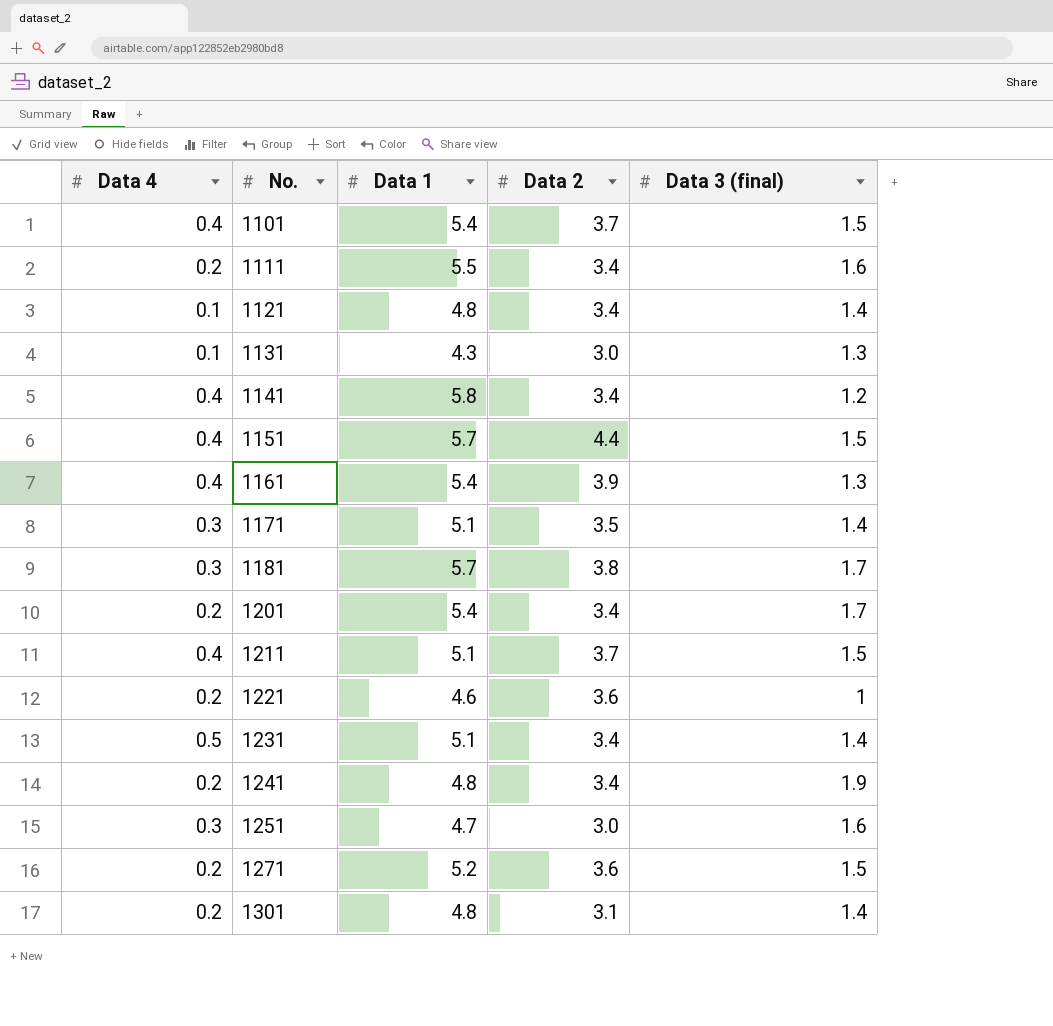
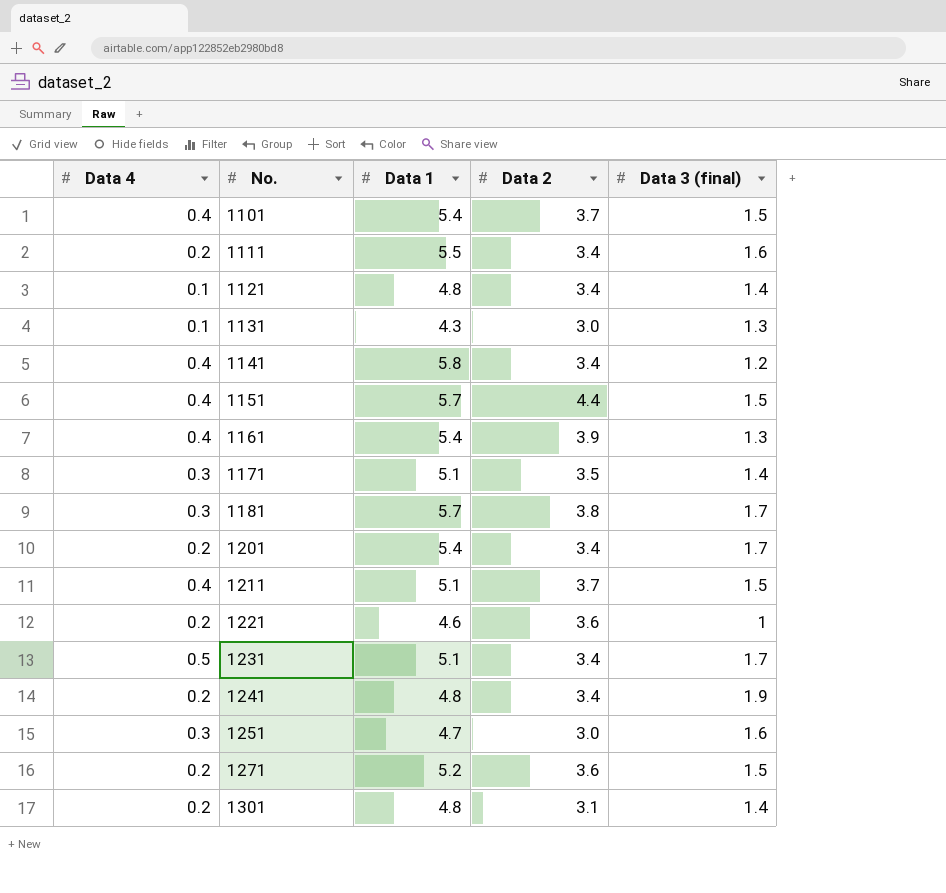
1231 | Data 3 (final): 1.4 -> 1.7

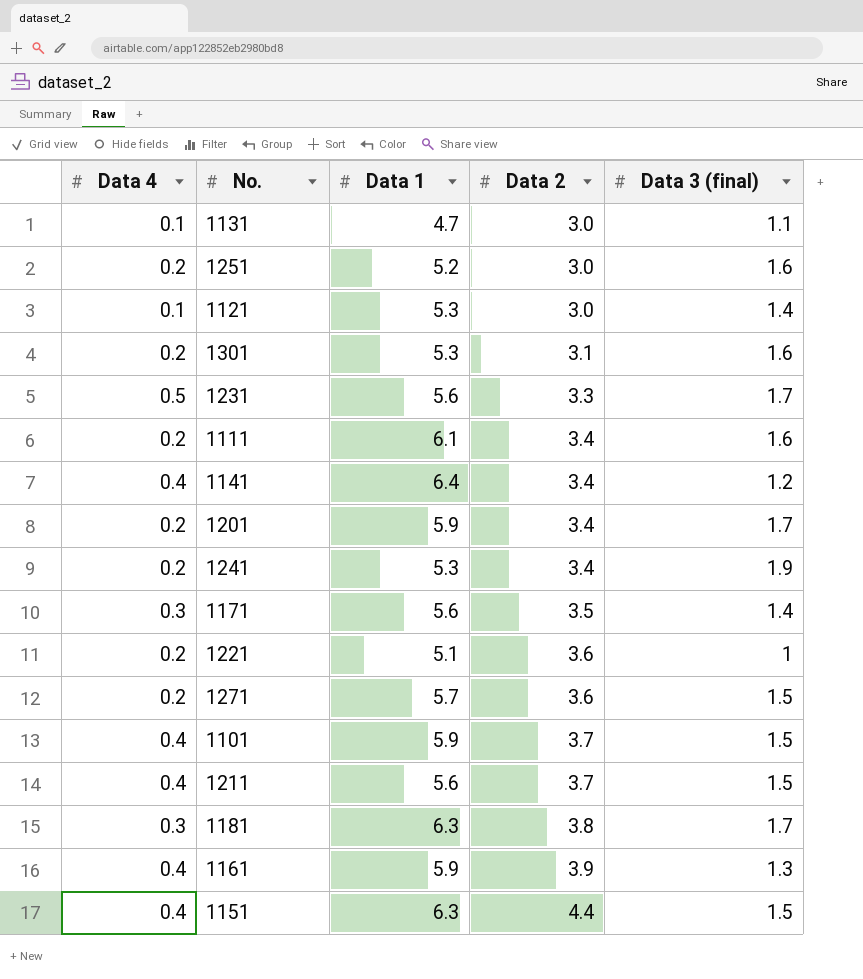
row order: No. ascending -> Data 2 ascending
1131 | Data 1: 4.3 -> 4.7
1131 | Data 3 (final): 1.3 -> 1.1
1251 | Data 4: 0.3 -> 0.2
1251 | Data 1: 4.7 -> 5.2
1121 | Data 1: 4.8 -> 5.3
1121 | Data 2: 3.4 -> 3.0
1301 | Data 1: 4.8 -> 5.3
1301 | Data 3 (final): 1.4 -> 1.6
1231 | Data 1: 5.1 -> 5.6
1231 | Data 2: 3.4 -> 3.3
1111 | Data 1: 5.5 -> 6.1
1141 | Data 1: 5.8 -> 6.4
1201 | Data 1: 5.4 -> 5.9
1241 | Data 1: 4.8 -> 5.3
1171 | Data 1: 5.1 -> 5.6
1221 | Data 1: 4.6 -> 5.1
1271 | Data 1: 5.2 -> 5.7
1101 | Data 1: 5.4 -> 5.9
1211 | Data 1: 5.1 -> 5.6
1181 | Data 1: 5.7 -> 6.3
1161 | Data 1: 5.4 -> 5.9
1151 | Data 1: 5.7 -> 6.3

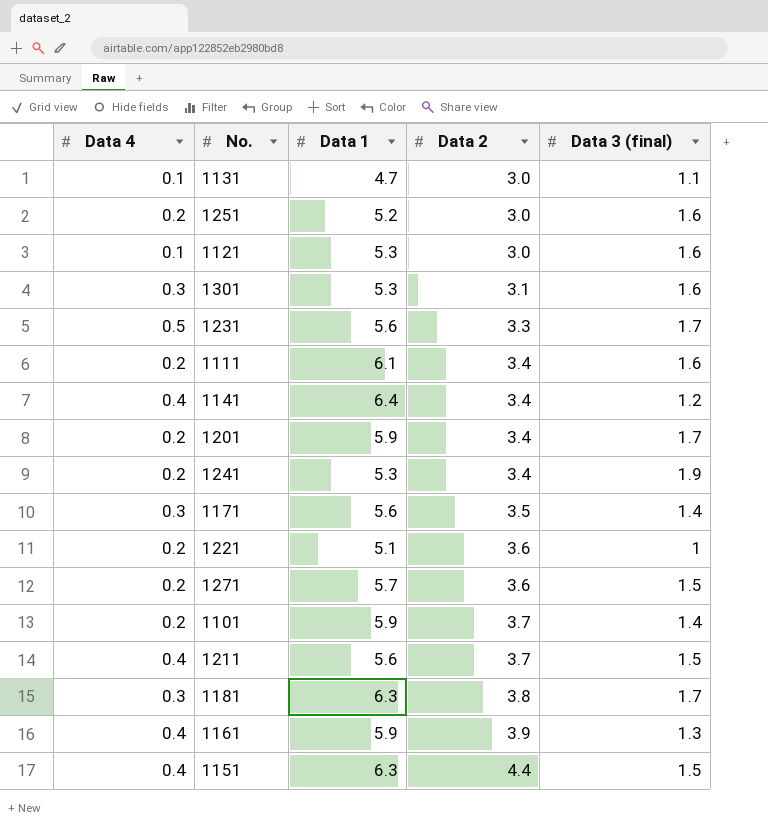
1121 | Data 3 (final): 1.4 -> 1.6
1301 | Data 4: 0.2 -> 0.3
1101 | Data 4: 0.4 -> 0.2
1101 | Data 3 (final): 1.5 -> 1.4

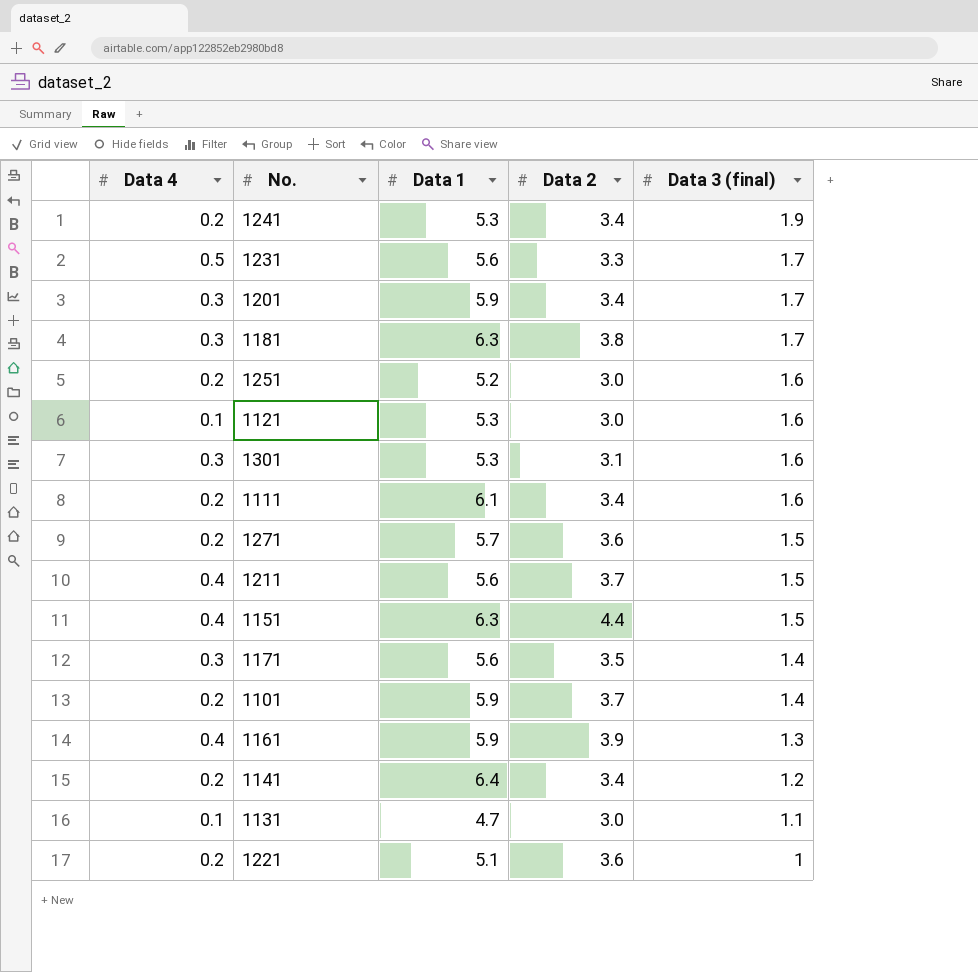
row order: Data 2 ascending -> Data 3 (final) descending
1201 | Data 4: 0.2 -> 0.3
1141 | Data 4: 0.4 -> 0.2

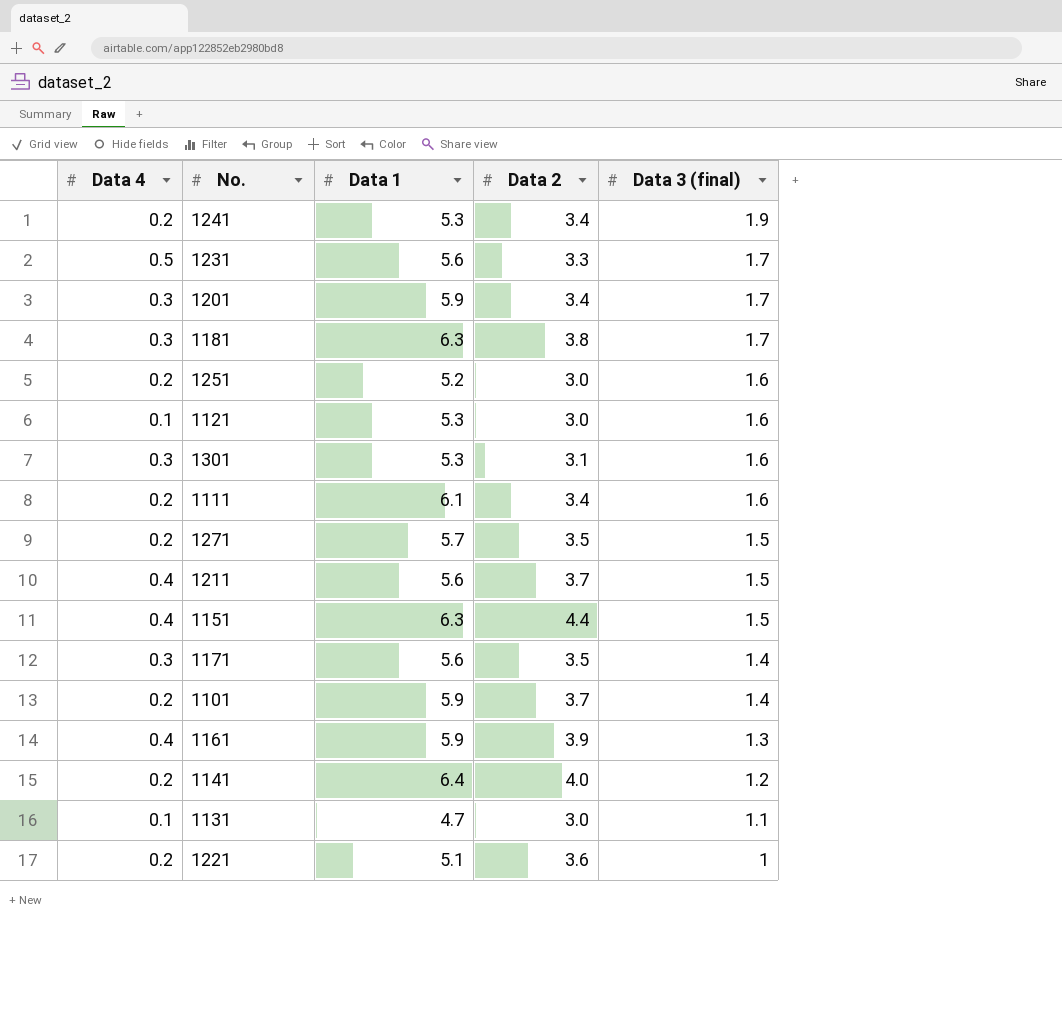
1271 | Data 2: 3.6 -> 3.5
1141 | Data 2: 3.4 -> 4.0

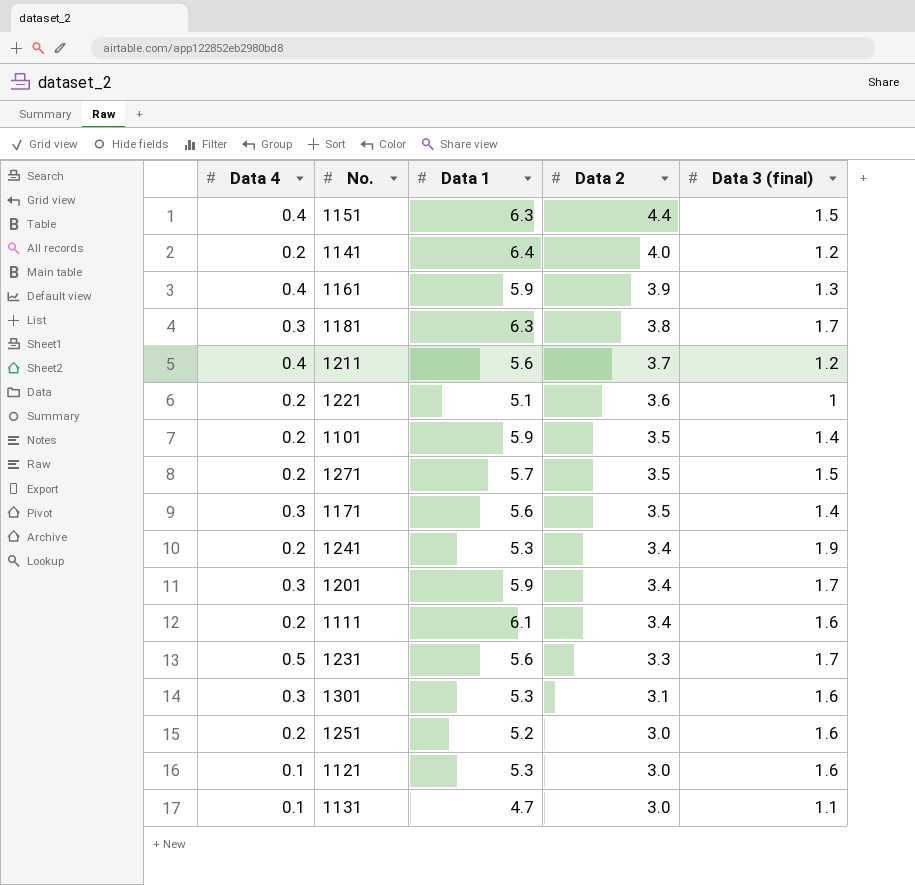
row order: Data 3 (final) descending -> Data 2 descending
1211 | Data 3 (final): 1.5 -> 1.2
1101 | Data 2: 3.7 -> 3.5

